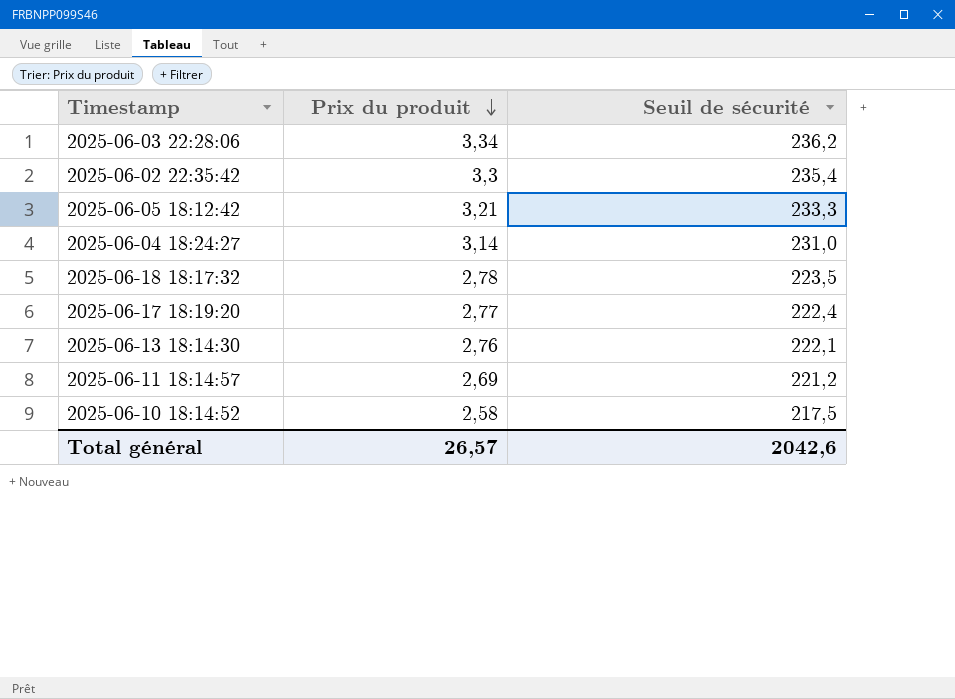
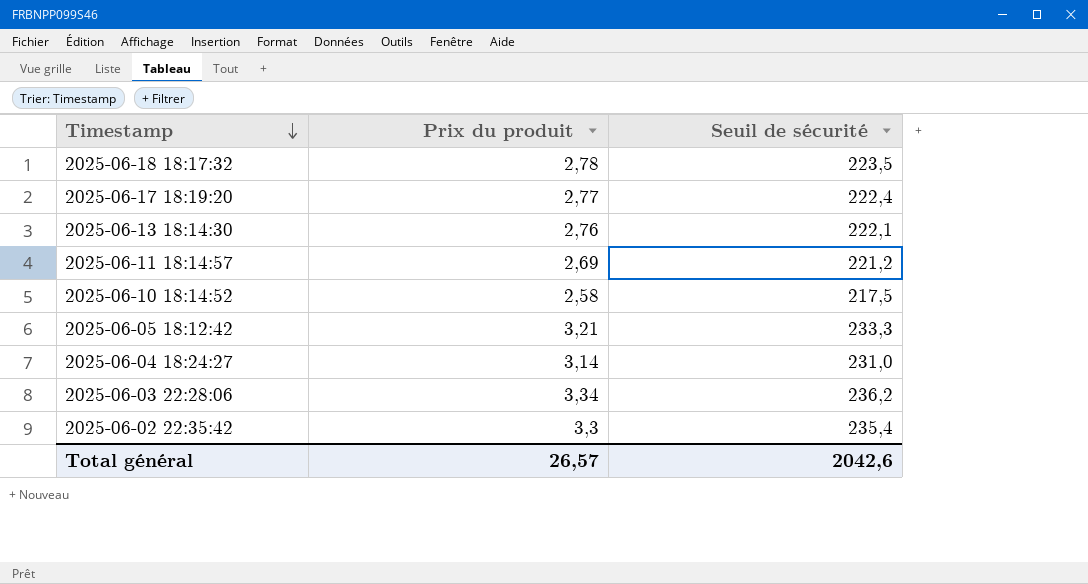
row order: Prix du produit descending -> Timestamp descending

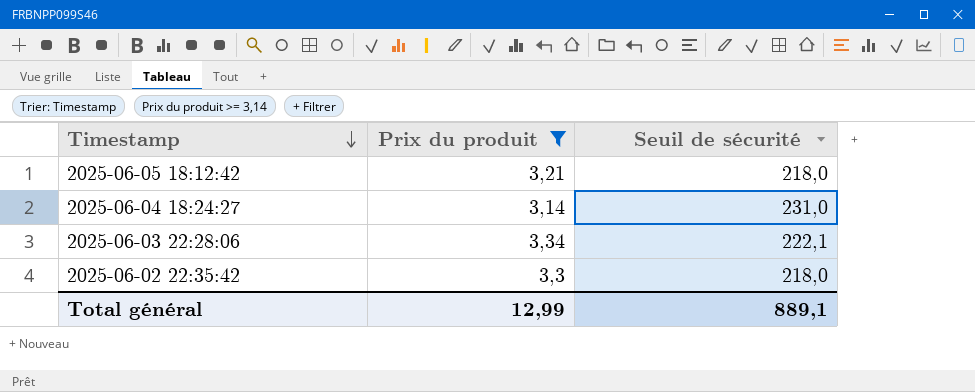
filter: none -> Prix du produit >= 3,14
2025-06-05 18:12:42 | Seuil de sécurité: 233,3 -> 218,0
2025-06-03 22:28:06 | Seuil de sécurité: 236,2 -> 222,1
2025-06-02 22:35:42 | Seuil de sécurité: 235,4 -> 218,0
Total général | Prix du produit: 26,57 -> 12,99
Total général | Seuil de sécurité: 2042,6 -> 889,1

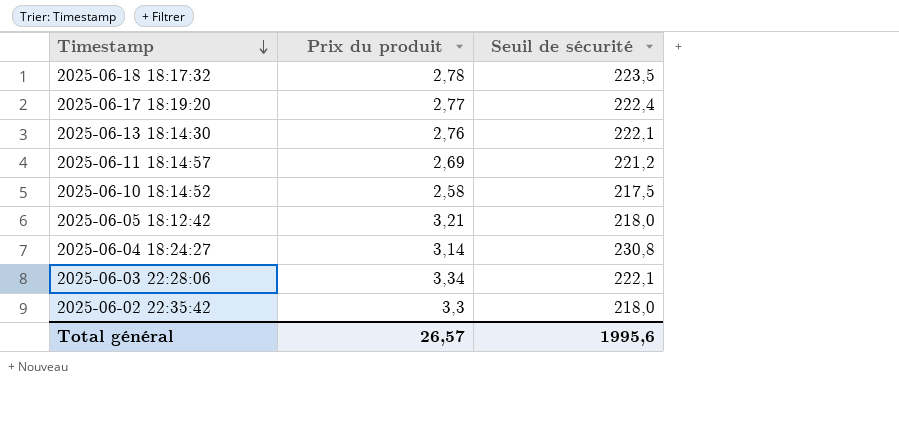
filter: Prix du produit >= 3,14 -> none
2025-06-04 18:24:27 | Seuil de sécurité: 231,0 -> 230,8
Total général | Prix du produit: 12,99 -> 26,57
Total général | Seuil de sécurité: 889,1 -> 1995,6

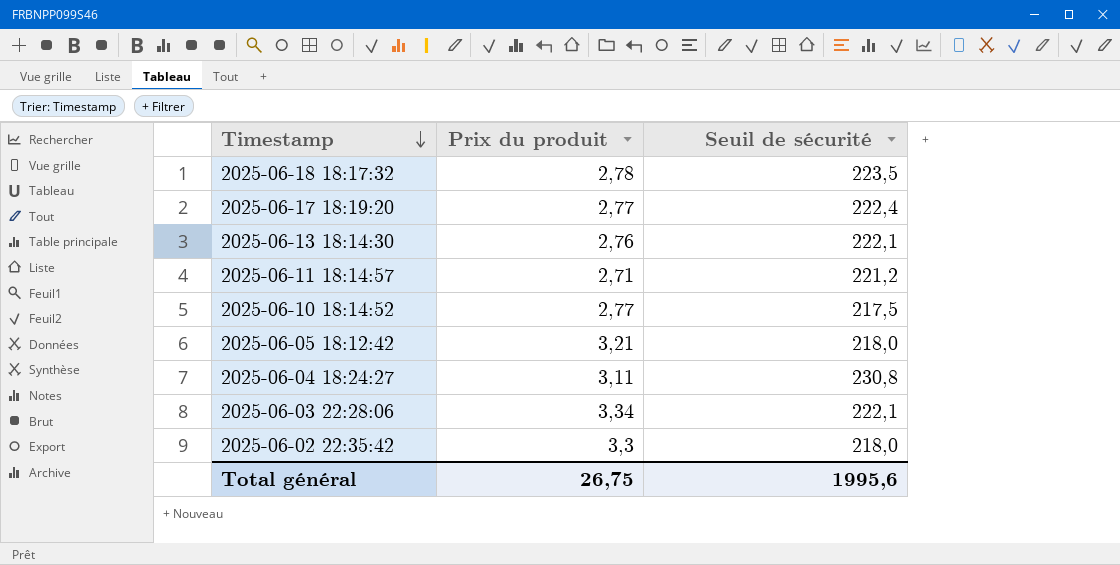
2025-06-11 18:14:57 | Prix du produit: 2,69 -> 2,71
2025-06-10 18:14:52 | Prix du produit: 2,58 -> 2,77
2025-06-04 18:24:27 | Prix du produit: 3,14 -> 3,11
Total général | Prix du produit: 26,57 -> 26,75

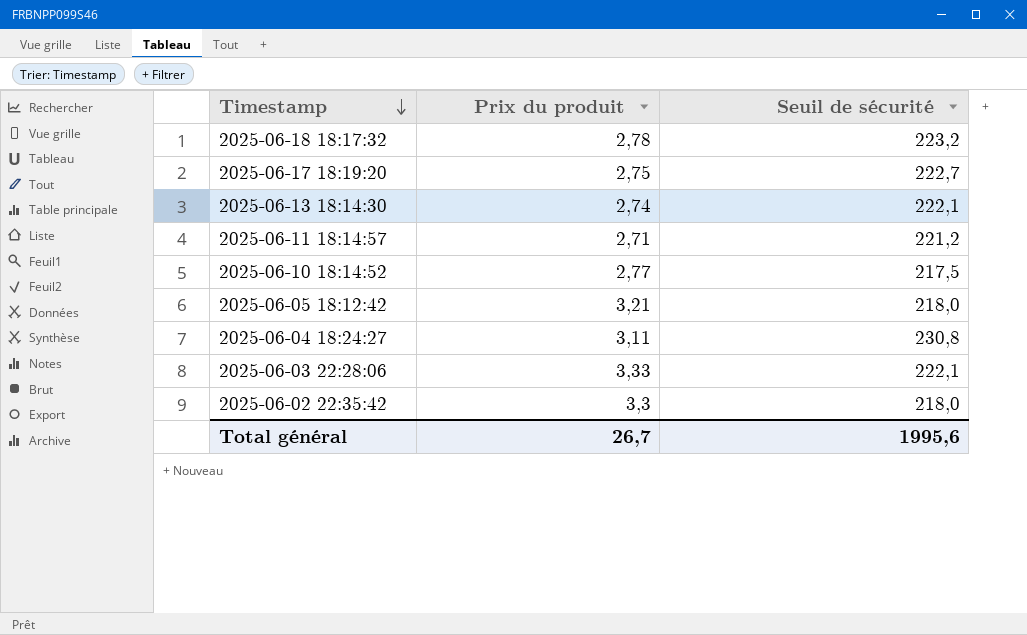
2025-06-18 18:17:32 | Seuil de sécurité: 223,5 -> 223,2
2025-06-17 18:19:20 | Prix du produit: 2,77 -> 2,75
2025-06-17 18:19:20 | Seuil de sécurité: 222,4 -> 222,7
2025-06-13 18:14:30 | Prix du produit: 2,76 -> 2,74
2025-06-03 22:28:06 | Prix du produit: 3,34 -> 3,33
Total général | Prix du produit: 26,75 -> 26,7

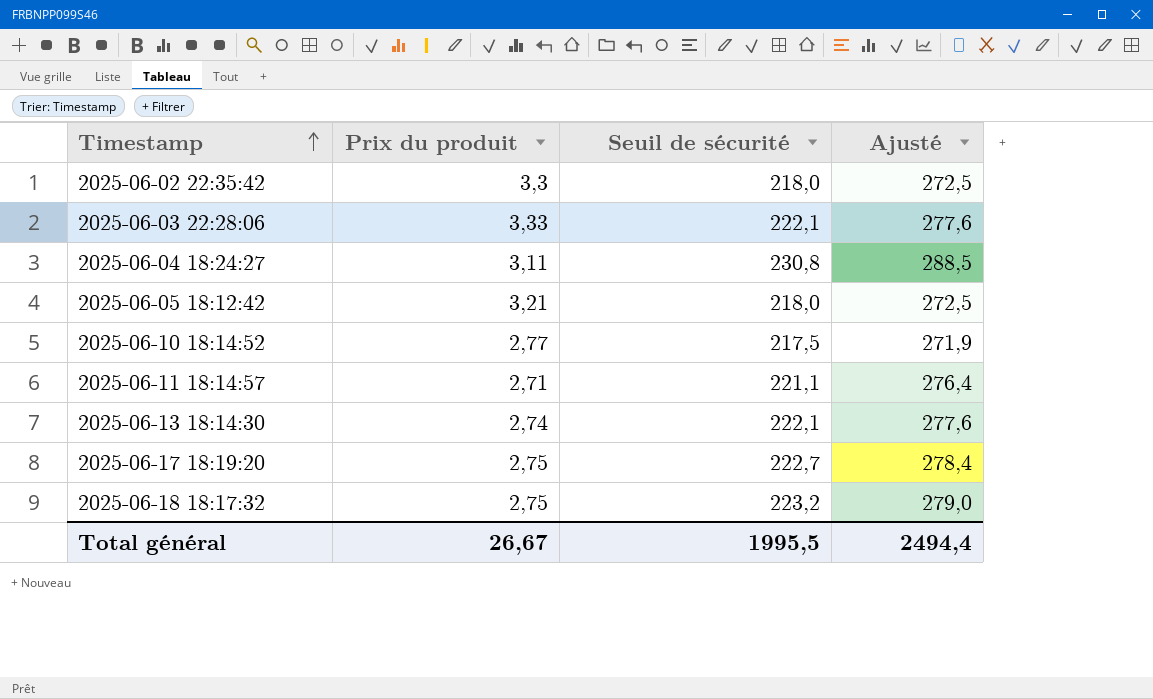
row order: Timestamp descending -> Timestamp ascending
column Ajusté | formula: none -> [Seuil de sécurité] * 1,25
2025-06-11 18:14:57 | Seuil de sécurité: 221,2 -> 221,1
2025-06-18 18:17:32 | Prix du produit: 2,78 -> 2,75
Total général | Prix du produit: 26,7 -> 26,67
Total général | Seuil de sécurité: 1995,6 -> 1995,5

